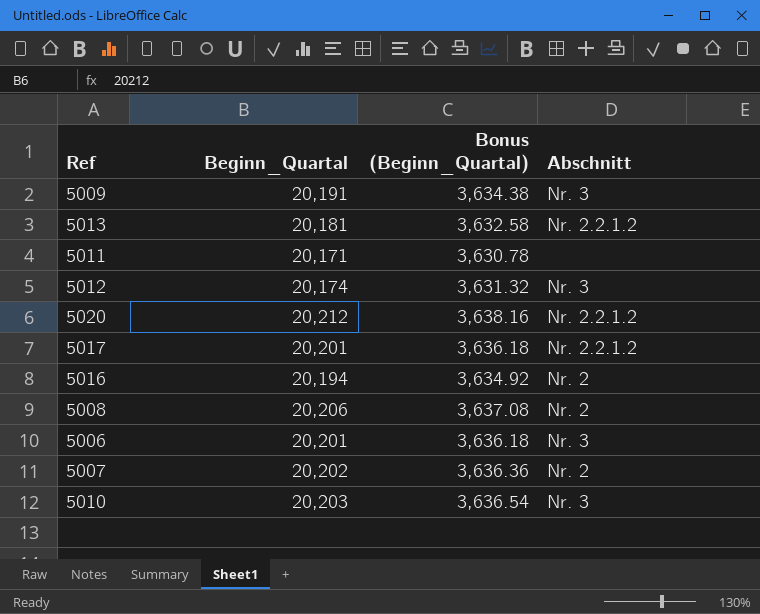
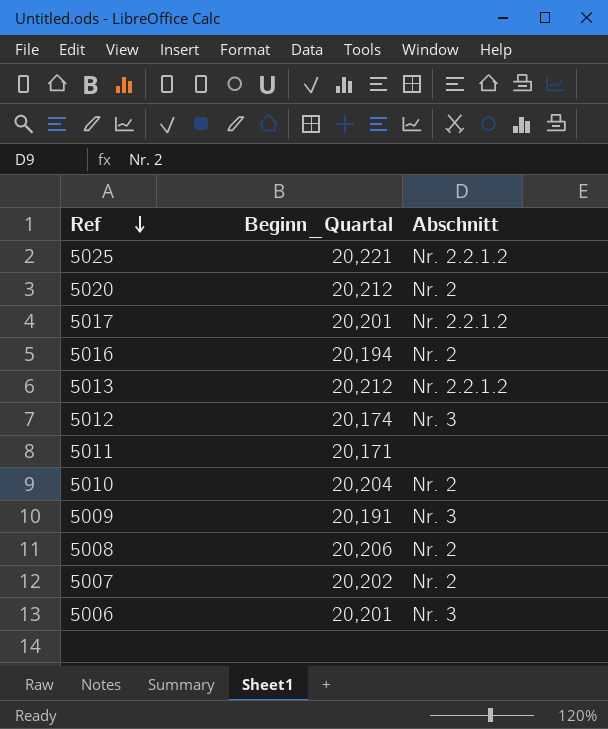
row order: none -> Ref descending
column Bonus (Beginn_Quartal) | formula: [Beginn_Quartal] * 0.18 -> none
row 5025: none -> 20,221 | Nr. 2.2.1.2
5020 | Abschnitt: Nr. 2.2.1.2 -> Nr. 2
5013 | Beginn_Quartal: 20,181 -> 20,212
5010 | Beginn_Quartal: 20,203 -> 20,204
5010 | Abschnitt: Nr. 3 -> Nr. 2

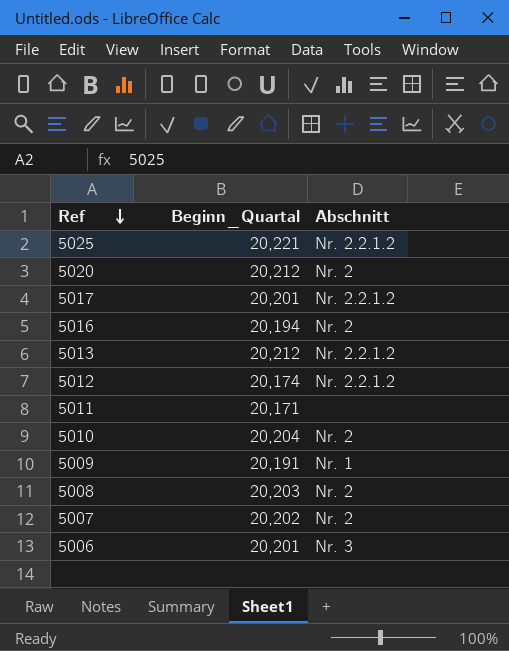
5012 | Abschnitt: Nr. 3 -> Nr. 2.2.1.2
5009 | Abschnitt: Nr. 3 -> Nr. 1
5008 | Beginn_Quartal: 20,206 -> 20,203

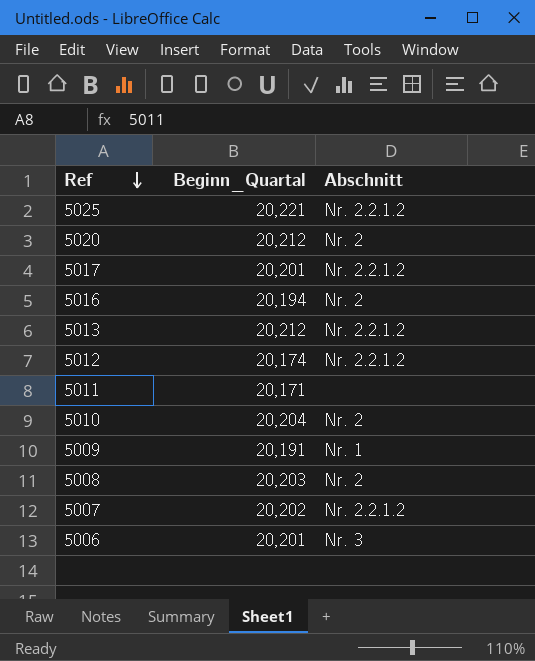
5007 | Abschnitt: Nr. 2 -> Nr. 2.2.1.2

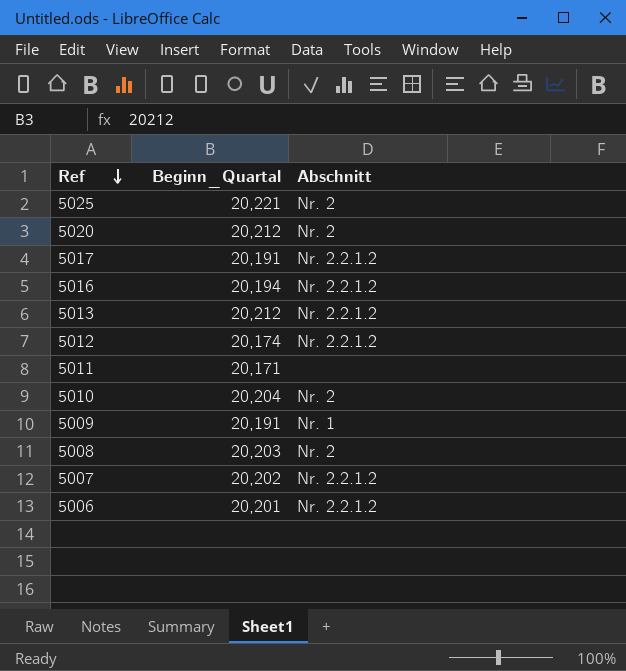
5025 | Abschnitt: Nr. 2.2.1.2 -> Nr. 2
5017 | Beginn_Quartal: 20,201 -> 20,191
5016 | Abschnitt: Nr. 2 -> Nr. 2.2.1.2
5006 | Abschnitt: Nr. 3 -> Nr. 2.2.1.2

